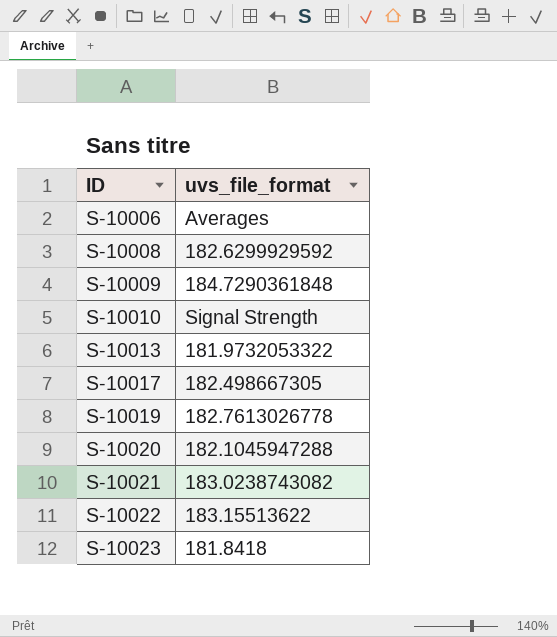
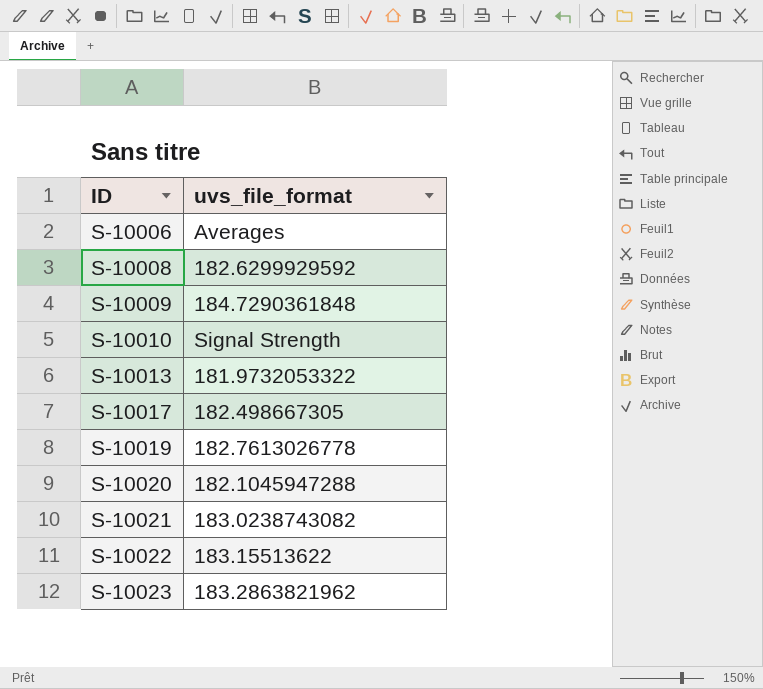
S-10023 | uvs_file_format: 181.8418 -> 183.2863821962

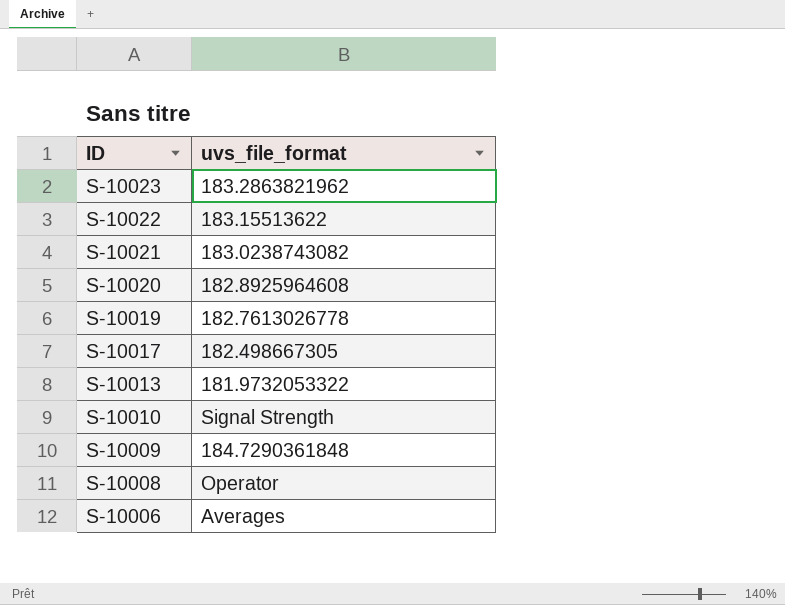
row order: ID ascending -> ID descending
S-10020 | uvs_file_format: 182.1045947288 -> 182.8925964608
S-10008 | uvs_file_format: 182.6299929592 -> Operator

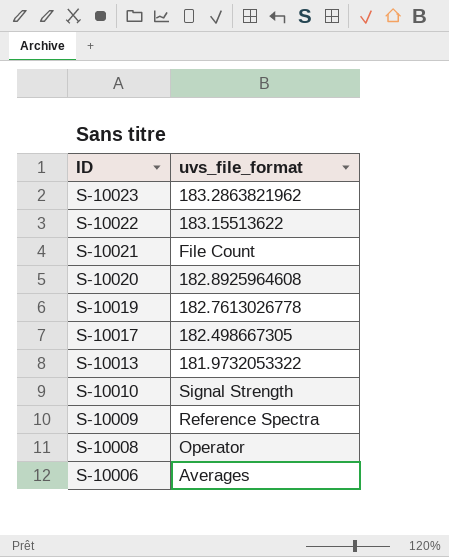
S-10021 | uvs_file_format: 183.0238743082 -> File Count
S-10009 | uvs_file_format: 184.7290361848 -> Reference Spectra

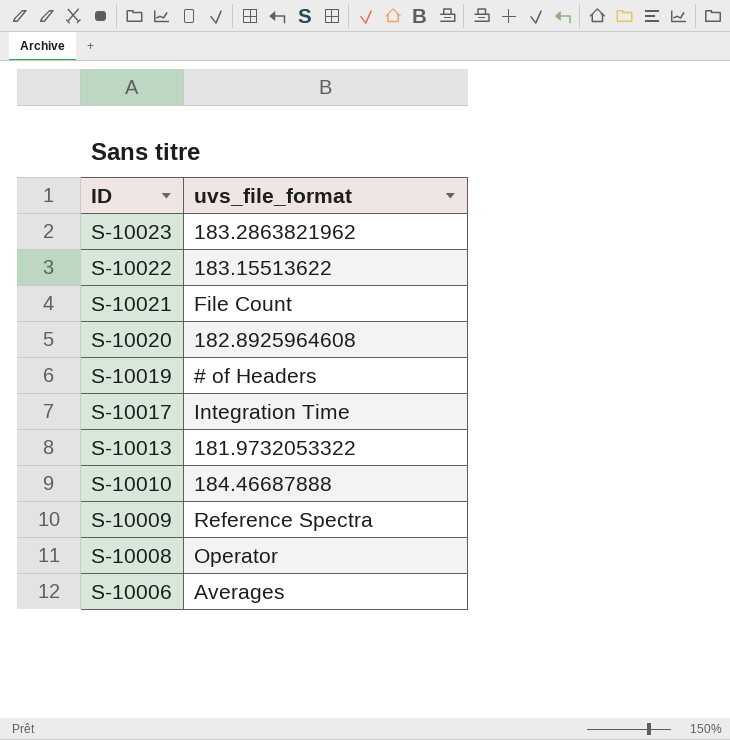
S-10019 | uvs_file_format: 182.7613026778 -> # of Headers
S-10017 | uvs_file_format: 182.498667305 -> Integration Time
S-10010 | uvs_file_format: Signal Strength -> 184.46687888

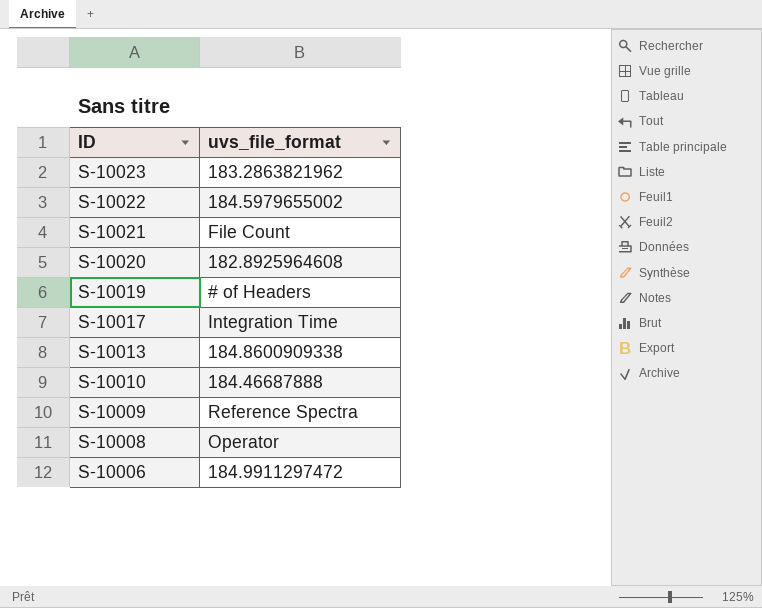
S-10022 | uvs_file_format: 183.15513622 -> 184.5979655002
S-10013 | uvs_file_format: 181.9732053322 -> 184.8600909338
S-10006 | uvs_file_format: Averages -> 184.9911297472

